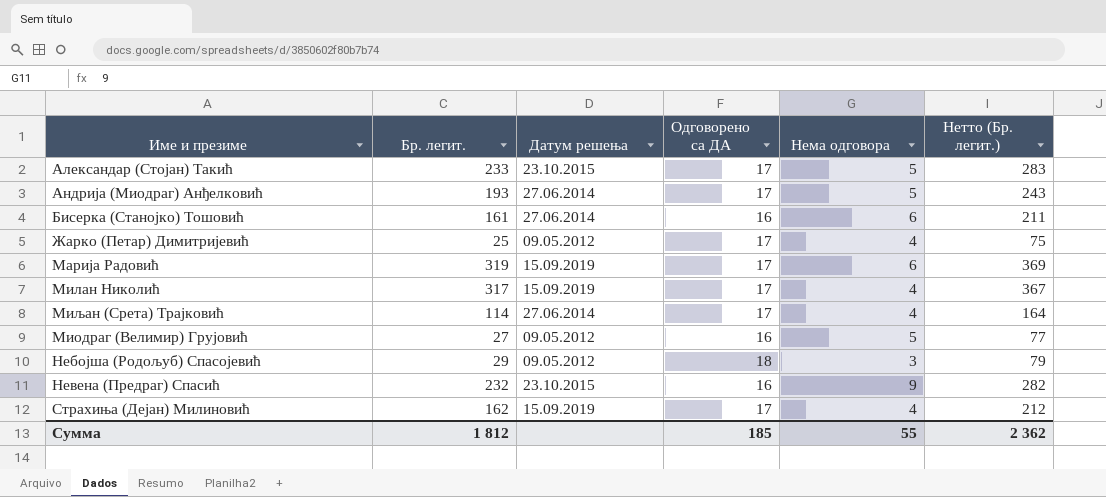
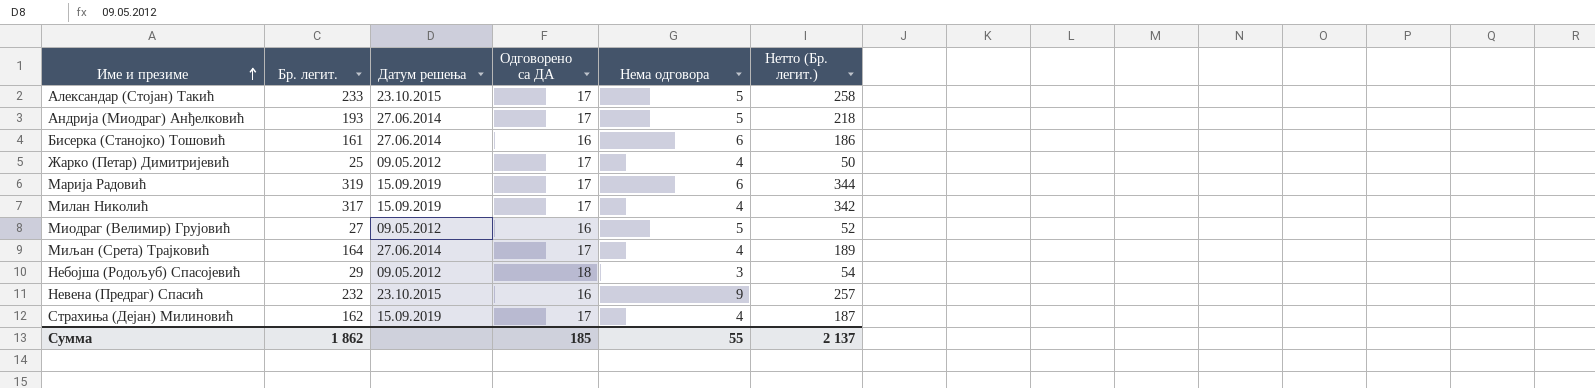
row order: none -> Име и презиме ascending
column Нетто (Бр. легит.) | formula: [Бр. легит.] + 50 -> [Бр. легит.] + 25
Миљан (Срета) Трајковић | Бр. легит.: 114 -> 164
Сумма | Бр. легит.: 1 812 -> 1 862
Сумма | Нетто (Бр. легит.): 2 362 -> 2 137

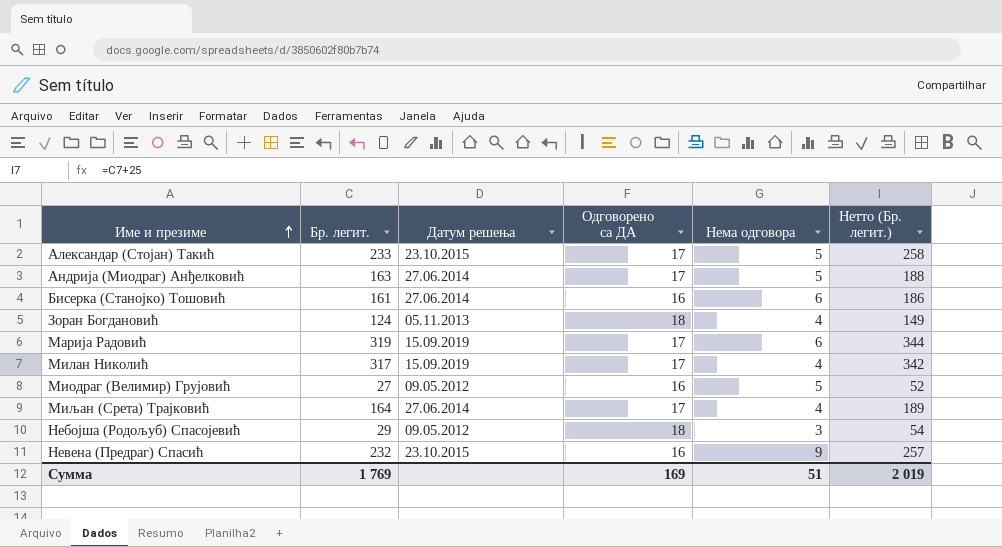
row Жарко (Петар) Димитријевић: 25 | 09.05.2012 | 17 | 4 | 50 -> none
row Страхиња (Дејан) Милиновић: 162 | 15.09.2019 | 17 | 4 | 187 -> none
Андрија (Миодраг) Анђелковић | Бр. легит.: 193 -> 163
Андрија (Миодраг) Анђелковић | Нетто (Бр. легит.): 218 -> 188
row Зоран Богдановић: none -> 124 | 05.11.2013 | 18 | 4 | 149
Сумма | Бр. легит.: 1 862 -> 1 769
Сумма | Одговорено са ДА: 185 -> 169
Сумма | Нема одговора: 55 -> 51
Сумма | Нетто (Бр. легит.): 2 137 -> 2 019

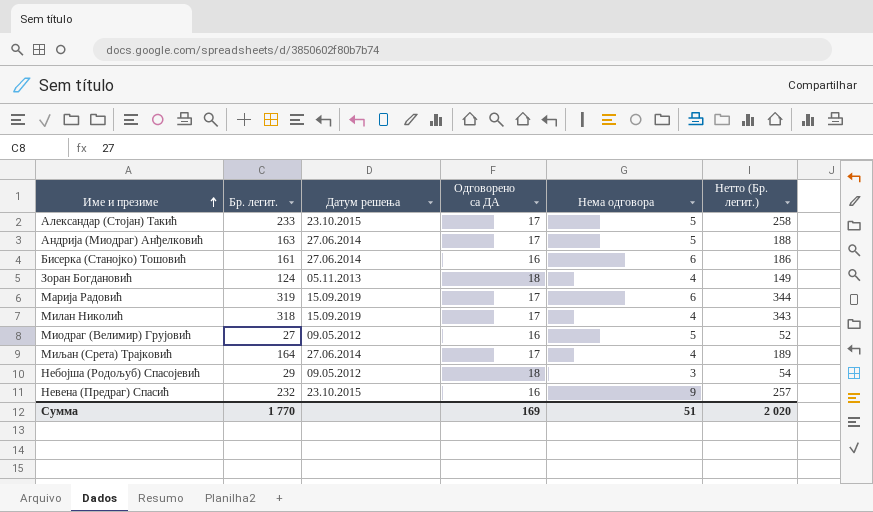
Милан Николић | Бр. легит.: 317 -> 318
Милан Николић | Нетто (Бр. легит.): 342 -> 343
Сумма | Бр. легит.: 1 769 -> 1 770
Сумма | Нетто (Бр. легит.): 2 019 -> 2 020

